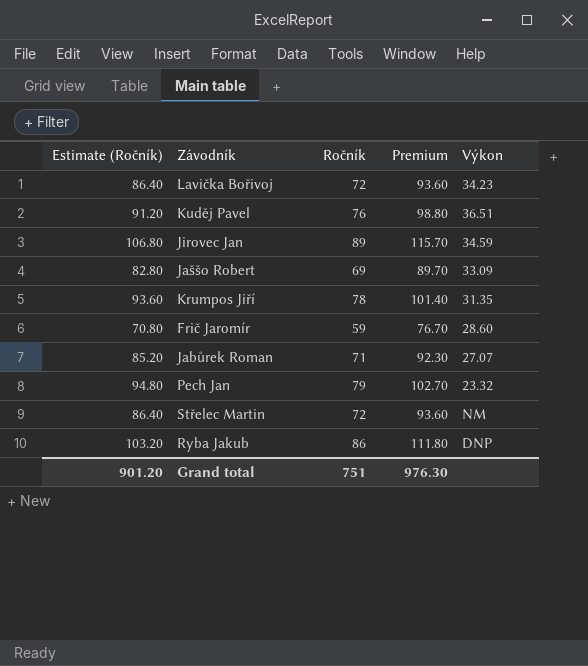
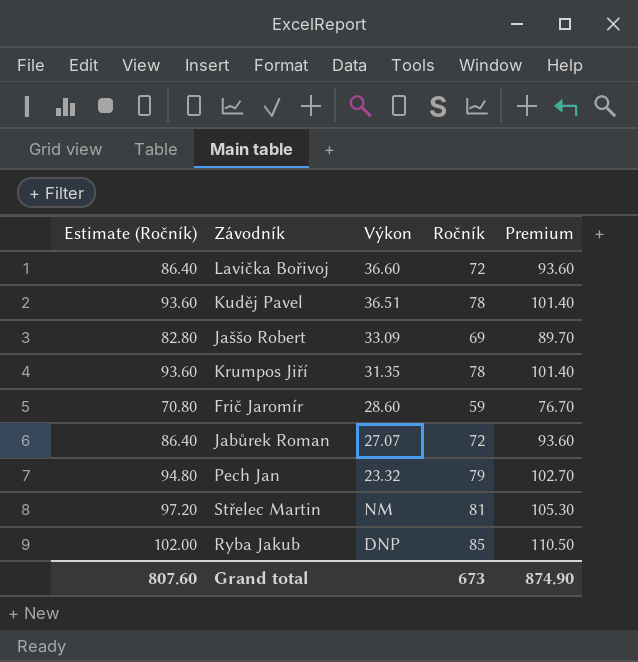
column Výkon | position: 5 -> 3
row Jirovec Jan: 106.80 | 89 | 115.70 | 34.59 -> none
Lavička Bořivoj | Výkon: 34.23 -> 36.60
Kuděj Pavel | Estimate (Ročník): 91.20 -> 93.60
Kuděj Pavel | Ročník: 76 -> 78
Kuděj Pavel | Premium: 98.80 -> 101.40
Jabůrek Roman | Estimate (Ročník): 85.20 -> 86.40
Jabůrek Roman | Ročník: 71 -> 72
Jabůrek Roman | Premium: 92.30 -> 93.60
Střelec Martin | Estimate (Ročník): 86.40 -> 97.20
Střelec Martin | Ročník: 72 -> 81
Střelec Martin | Premium: 93.60 -> 105.30
Ryba Jakub | Estimate (Ročník): 103.20 -> 102.00
Ryba Jakub | Ročník: 86 -> 85
Ryba Jakub | Premium: 111.80 -> 110.50
Grand total | Estimate (Ročník): 901.20 -> 807.60
Grand total | Ročník: 751 -> 673
Grand total | Premium: 976.30 -> 874.90

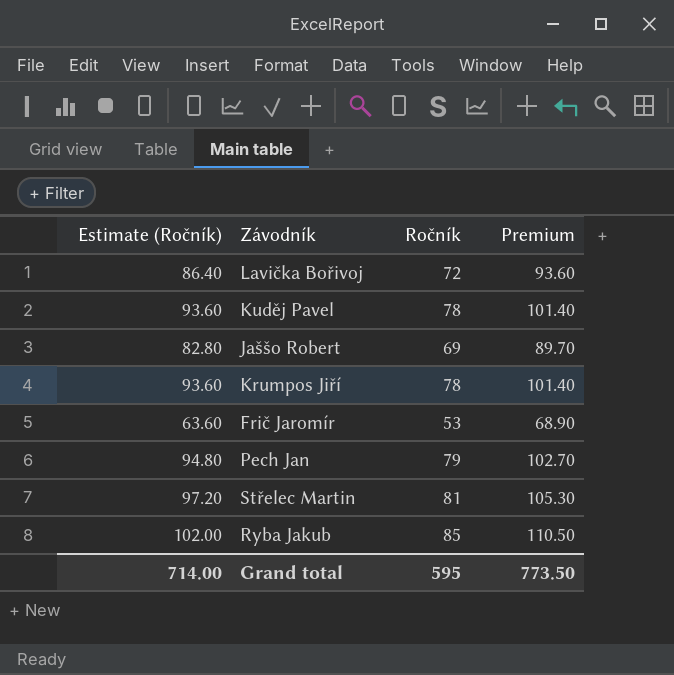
column Výkon | position: 3 -> none
row Jabůrek Roman: 86.40 | 27.07 | 72 | 93.60 -> none
Frič Jaromír | Estimate (Ročník): 70.80 -> 63.60
Frič Jaromír | Ročník: 59 -> 53
Frič Jaromír | Premium: 76.70 -> 68.90
Grand total | Estimate (Ročník): 807.60 -> 714.00
Grand total | Ročník: 673 -> 595
Grand total | Premium: 874.90 -> 773.50

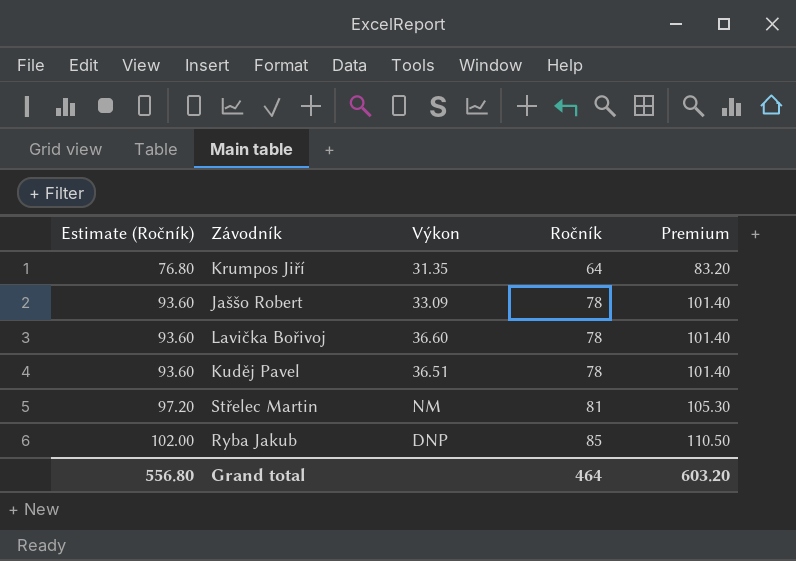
row order: none -> Estimate (Ročník) ascending
column Výkon | position: none -> 3
row Frič Jaromír: 63.60 | 53 | 68.90 -> none
row Pech Jan: 94.80 | 79 | 102.70 -> none
Krumpos Jiří | Estimate (Ročník): 93.60 -> 76.80
Krumpos Jiří | Ročník: 78 -> 64
Krumpos Jiří | Premium: 101.40 -> 83.20
Jaššo Robert | Estimate (Ročník): 82.80 -> 93.60
Jaššo Robert | Ročník: 69 -> 78
Jaššo Robert | Premium: 89.70 -> 101.40
Lavička Bořivoj | Estimate (Ročník): 86.40 -> 93.60
Lavička Bořivoj | Ročník: 72 -> 78
Lavička Bořivoj | Premium: 93.60 -> 101.40
Grand total | Estimate (Ročník): 714.00 -> 556.80
Grand total | Ročník: 595 -> 464
Grand total | Premium: 773.50 -> 603.20

